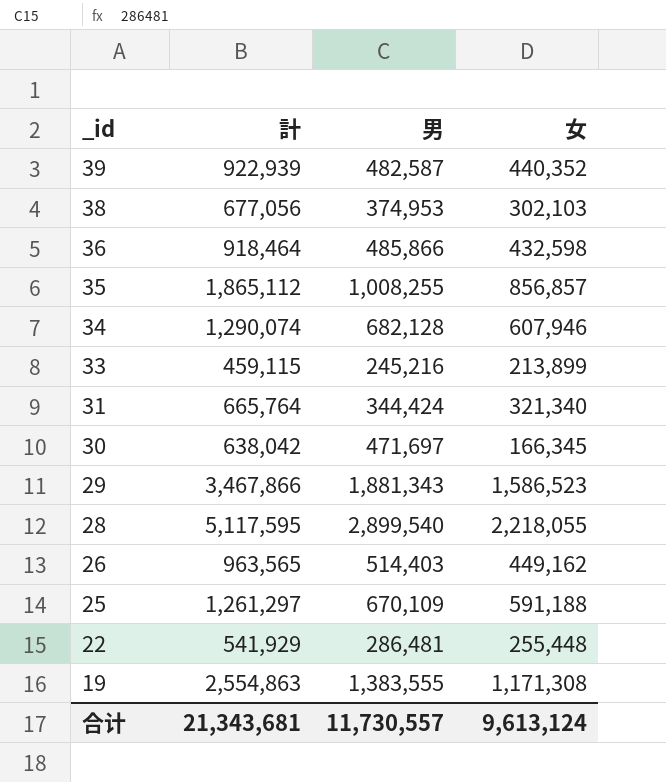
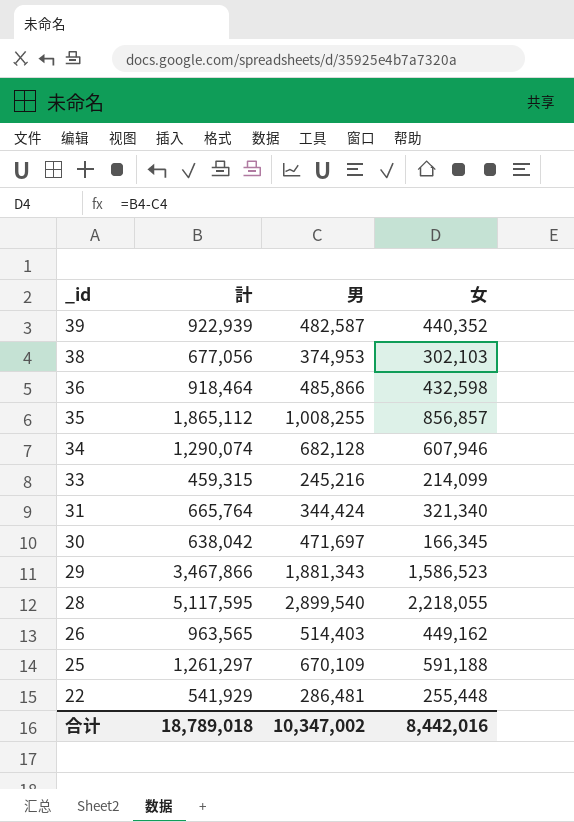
row 19: 2,554,863 | 1,383,555 | 1,171,308 -> none
33 | 計: 459,115 -> 459,315
33 | 女: 213,899 -> 214,099
合计 | 計: 21,343,681 -> 18,789,018
合计 | 男: 11,730,557 -> 10,347,002
合计 | 女: 9,613,124 -> 8,442,016

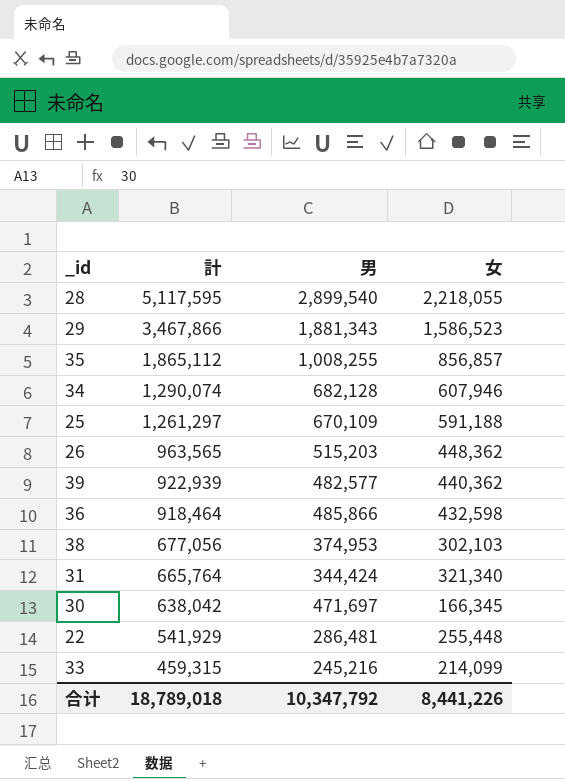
row order: _id descending -> 計 descending
26 | 男: 514,403 -> 515,203
26 | 女: 449,162 -> 448,362
39 | 男: 482,587 -> 482,577
39 | 女: 440,352 -> 440,362
合计 | 男: 10,347,002 -> 10,347,792
合计 | 女: 8,442,016 -> 8,441,226

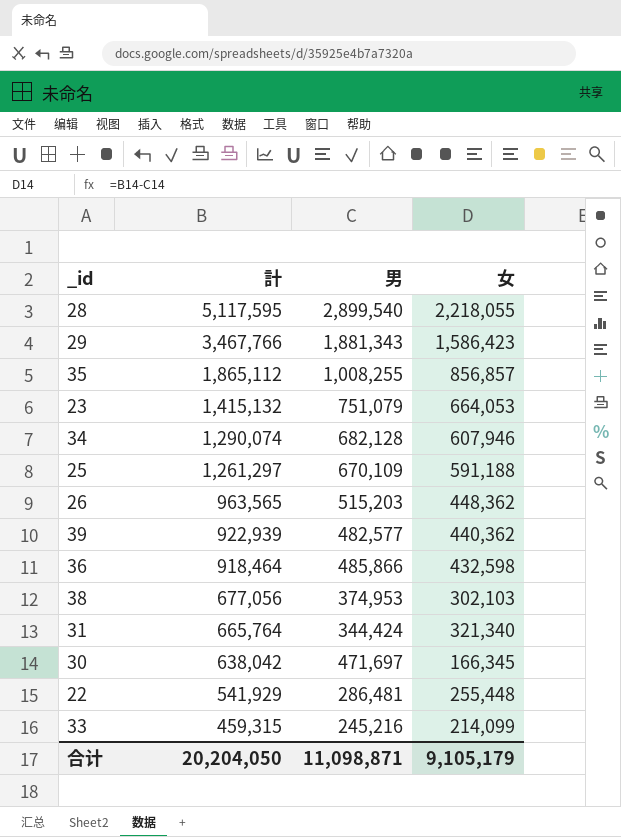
29 | 計: 3,467,866 -> 3,467,766
29 | 女: 1,586,523 -> 1,586,423
row 23: none -> 1,415,132 | 751,079 | 664,053
合计 | 計: 18,789,018 -> 20,204,050
合计 | 男: 10,347,792 -> 11,098,871
合计 | 女: 8,441,226 -> 9,105,179

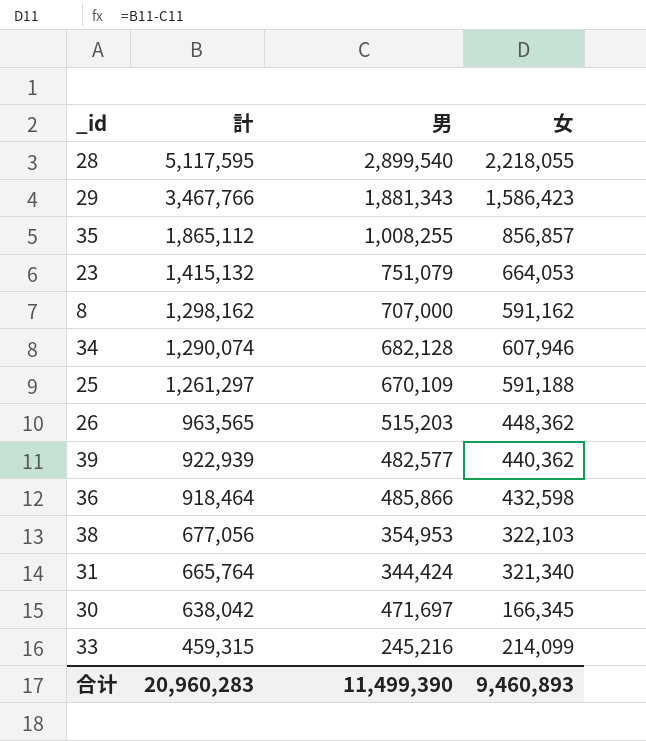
row 22: 541,929 | 286,481 | 255,448 -> none
row 8: none -> 1,298,162 | 707,000 | 591,162
38 | 男: 374,953 -> 354,953
38 | 女: 302,103 -> 322,103
合计 | 計: 20,204,050 -> 20,960,283
合计 | 男: 11,098,871 -> 11,499,390
合计 | 女: 9,105,179 -> 9,460,893

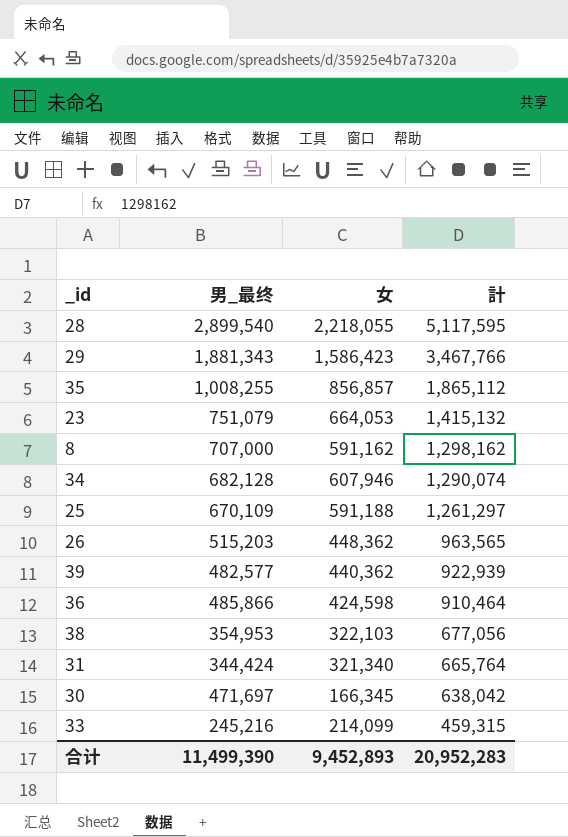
column name: 男 -> 男_最终
column 計 | position: 2 -> 4
36 | 女: 432,598 -> 424,598
36 | 計: 918,464 -> 910,464
合计 | 女: 9,460,893 -> 9,452,893
合计 | 計: 20,960,283 -> 20,952,283

